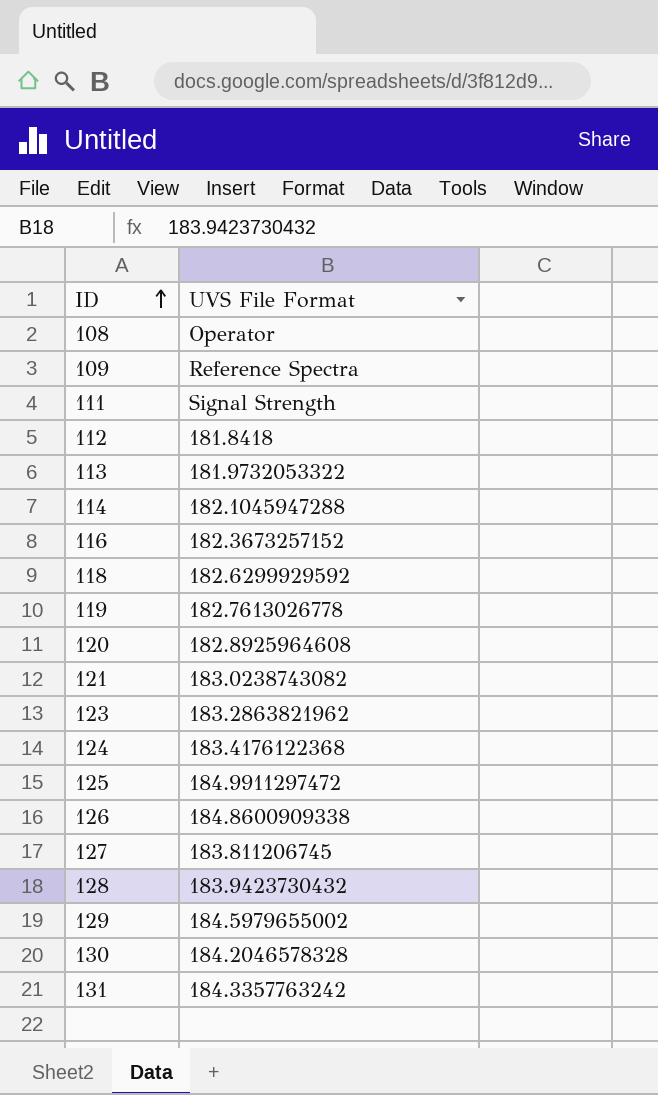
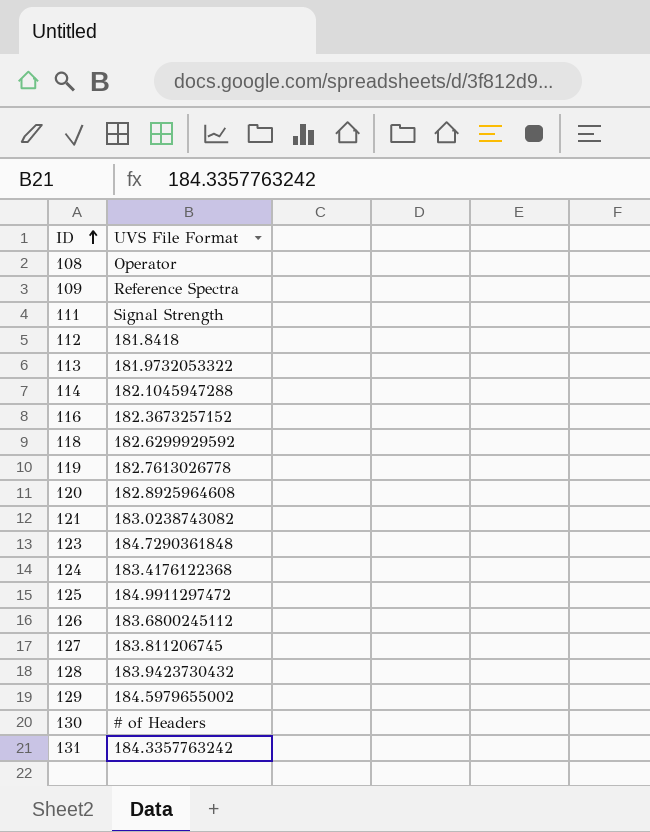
123 | UVS File Format: 183.2863821962 -> 184.7290361848
126 | UVS File Format: 184.8600909338 -> 183.6800245112
130 | UVS File Format: 184.2046578328 -> # of Headers

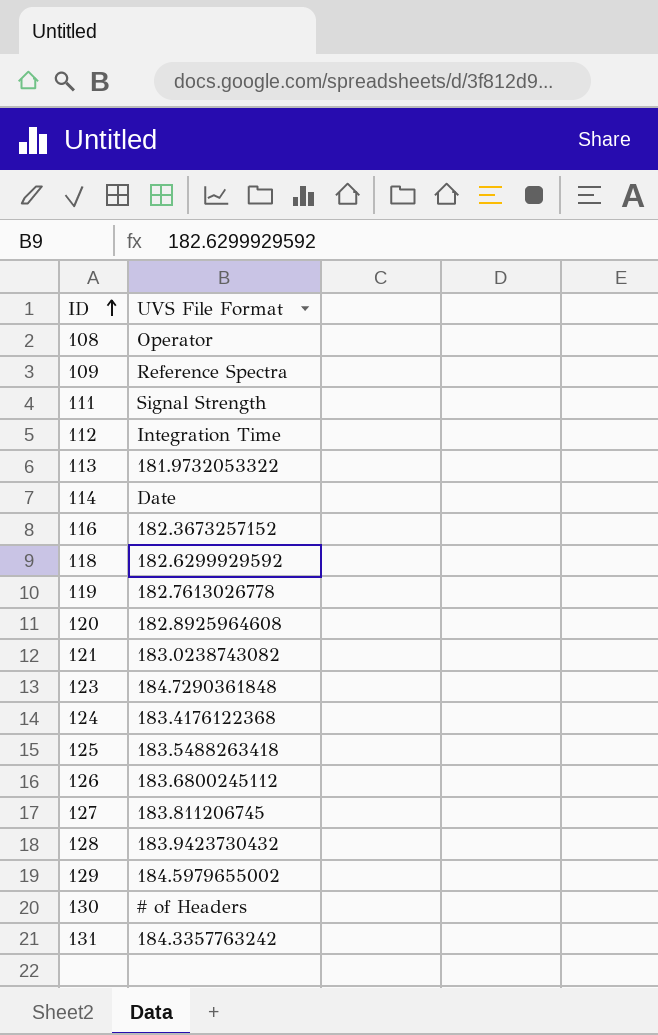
112 | UVS File Format: 181.8418 -> Integration Time
114 | UVS File Format: 182.1045947288 -> Date
125 | UVS File Format: 184.9911297472 -> 183.5488263418

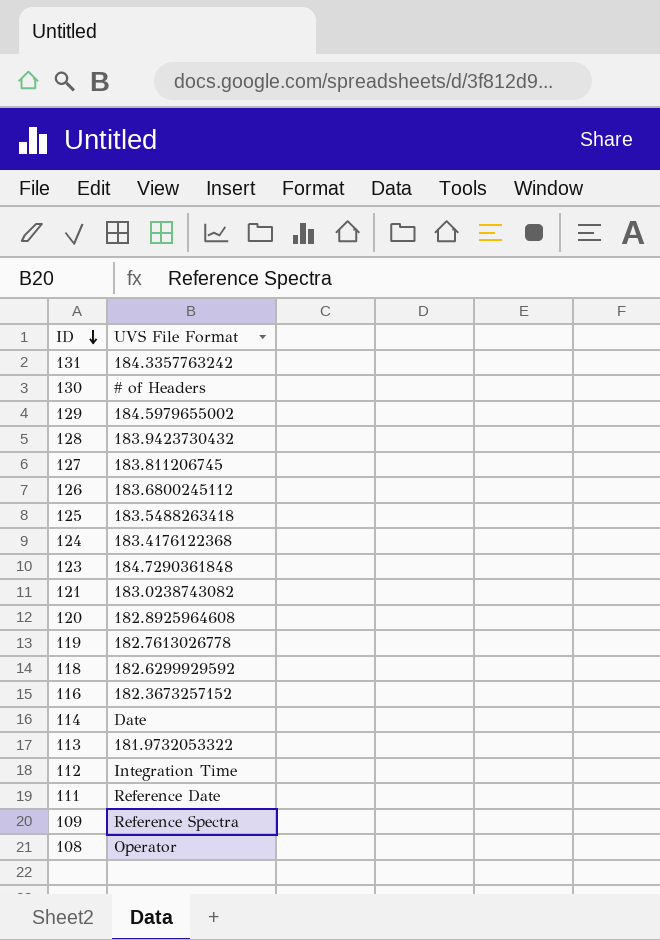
row order: ID ascending -> ID descending
111 | UVS File Format: Signal Strength -> Reference Date

